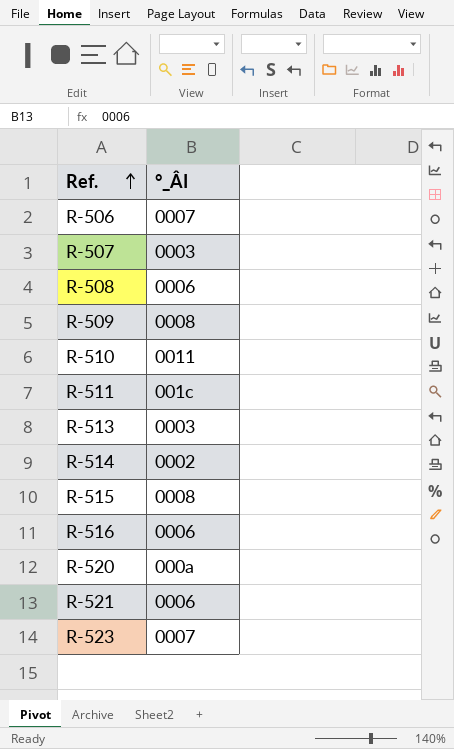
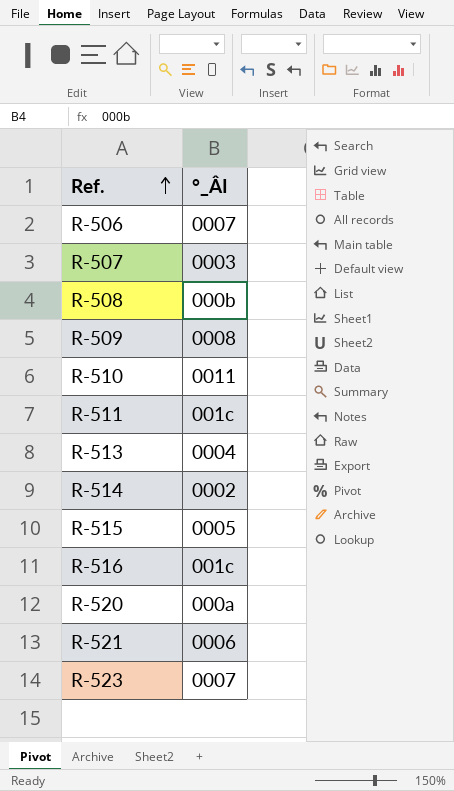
R-508 | °_ÂI: 0006 -> 000b
R-513 | °_ÂI: 0003 -> 0004
R-515 | °_ÂI: 0008 -> 0005
R-516 | °_ÂI: 0006 -> 001c

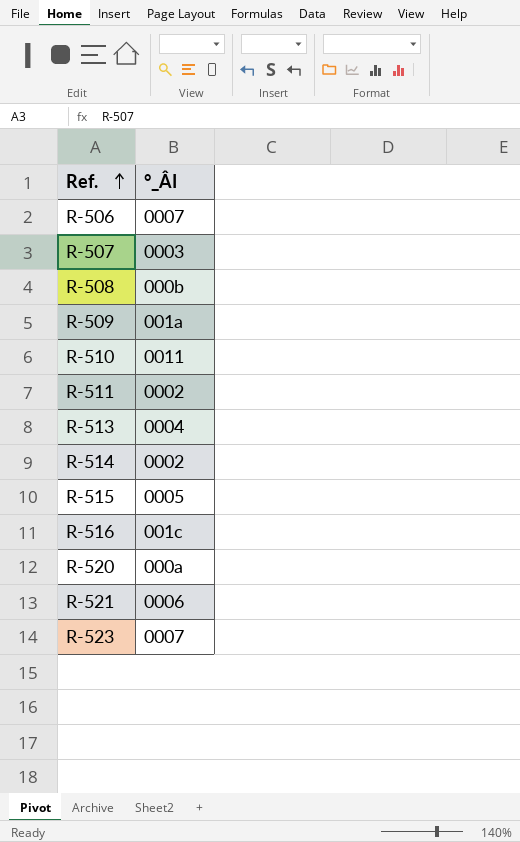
R-509 | °_ÂI: 0008 -> 001a
R-511 | °_ÂI: 001c -> 0002

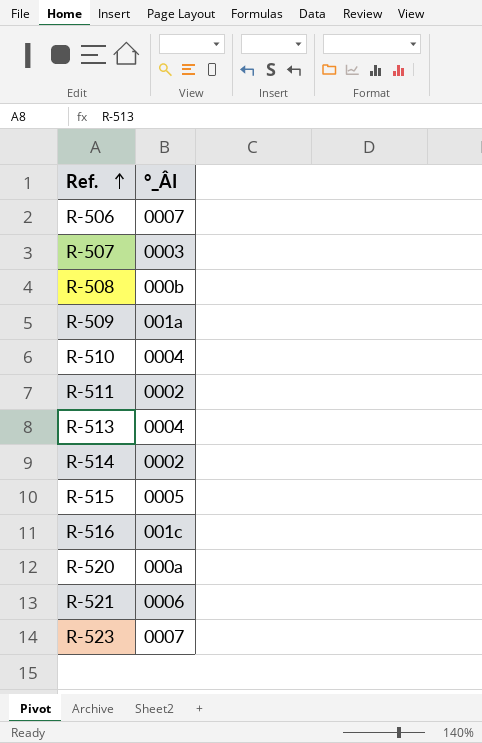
R-510 | °_ÂI: 0011 -> 0004

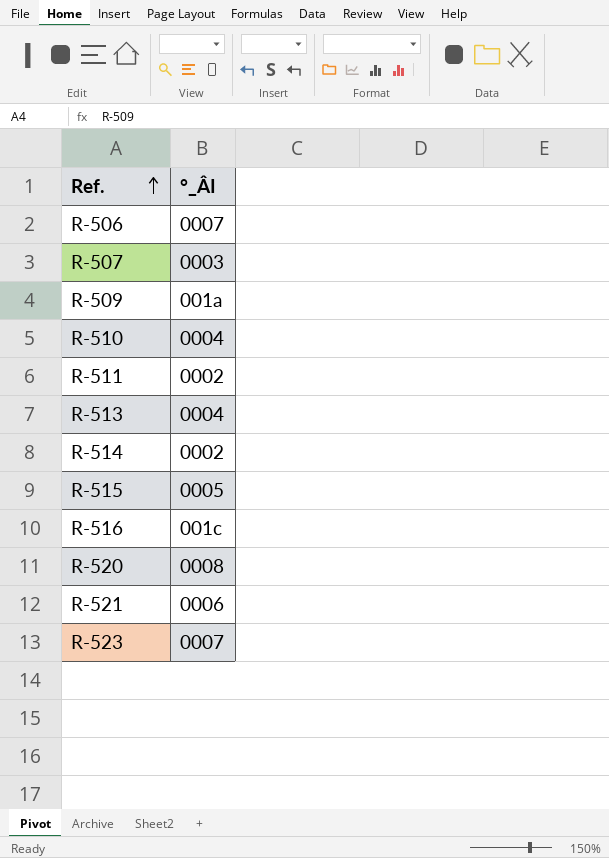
row R-508: 000b -> none
R-520 | °_ÂI: 000a -> 0008

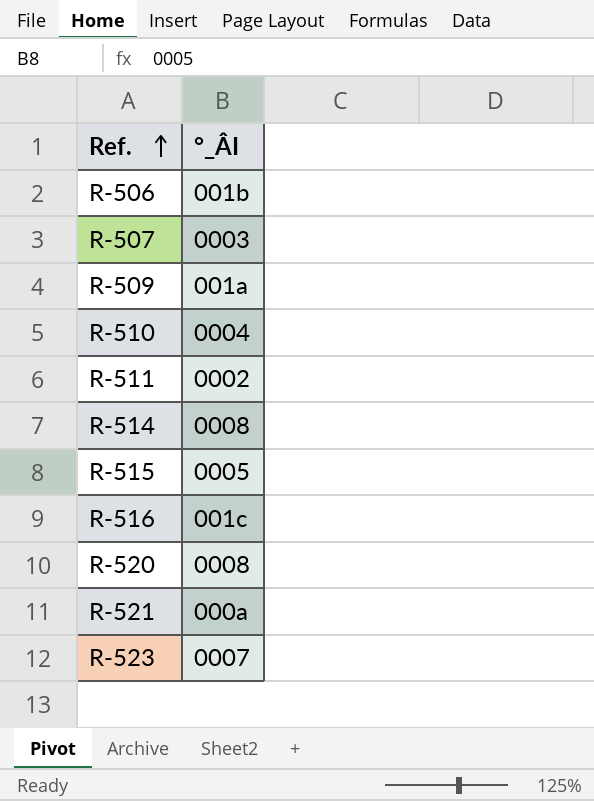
row R-513: 0004 -> none
R-506 | °_ÂI: 0007 -> 001b
R-514 | °_ÂI: 0002 -> 0008
R-521 | °_ÂI: 0006 -> 000a

